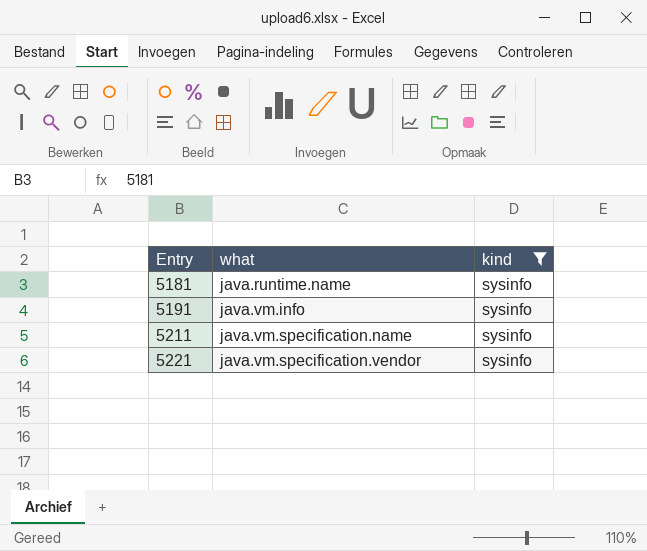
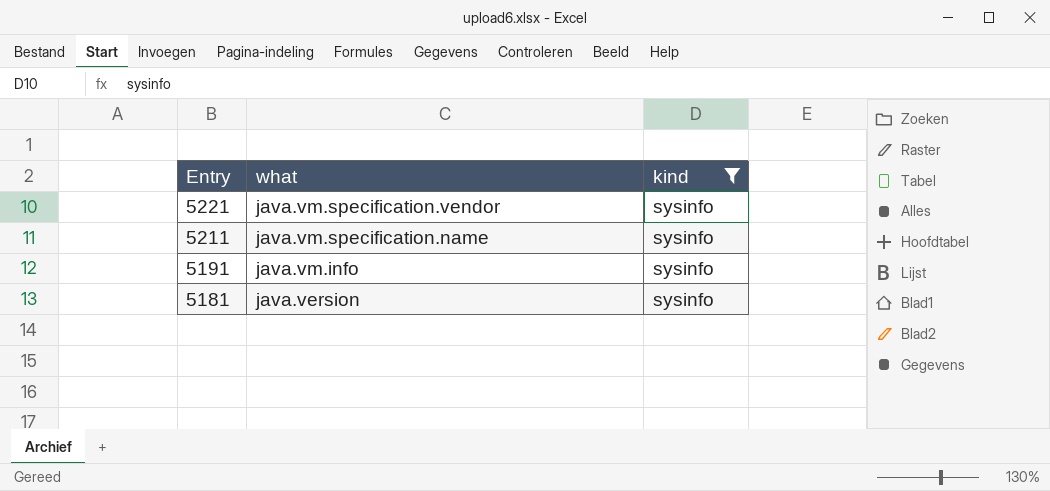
row order: Entry ascending -> Entry descending
5181 | what: java.runtime.name -> java.version

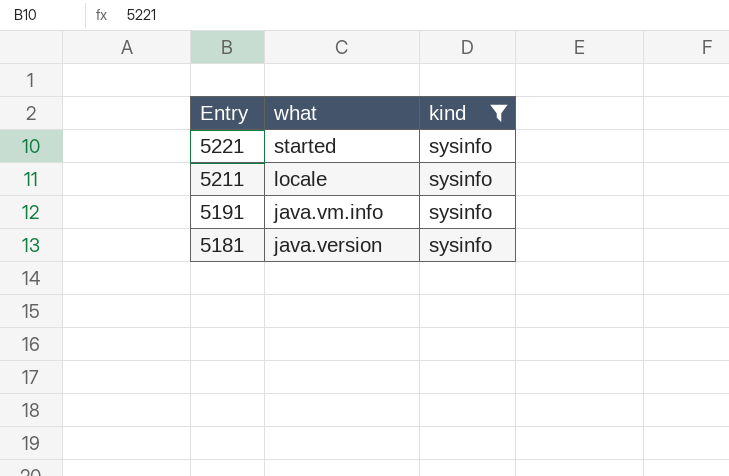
5221 | what: java.vm.specification.vendor -> started
5211 | what: java.vm.specification.name -> locale

